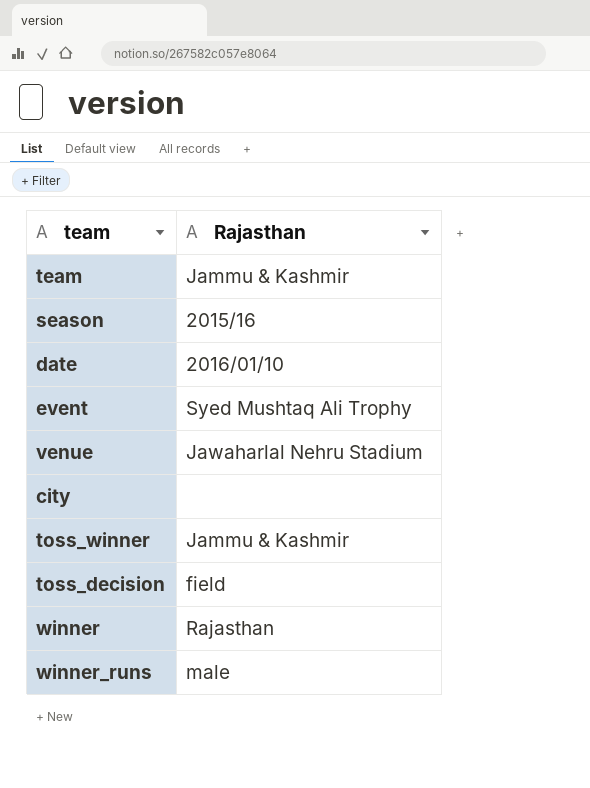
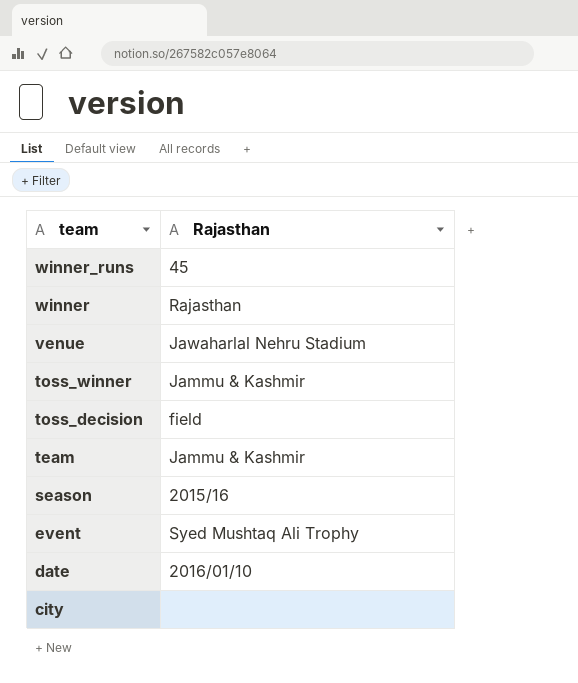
row order: none -> team descending
winner_runs | Rajasthan: male -> 45

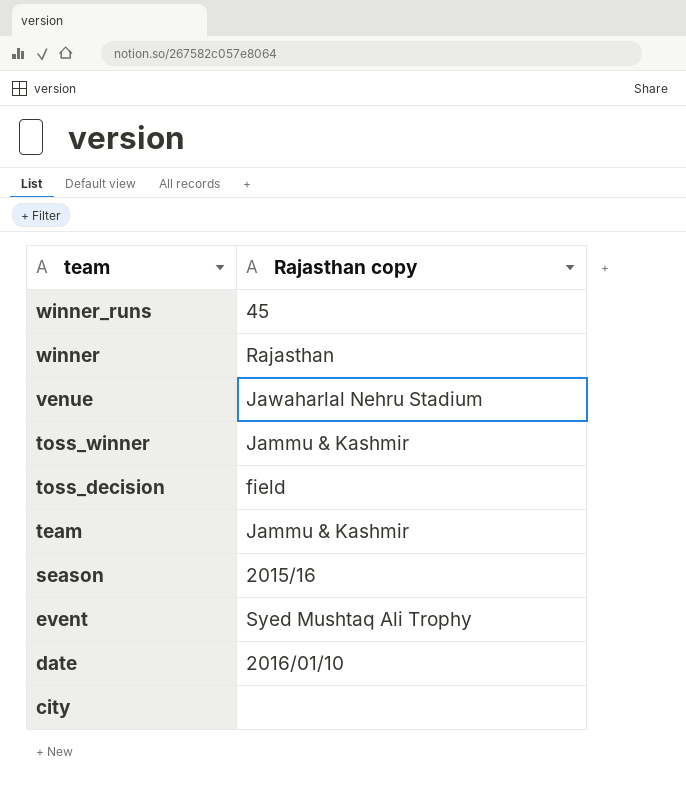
column name: Rajasthan -> Rajasthan copy

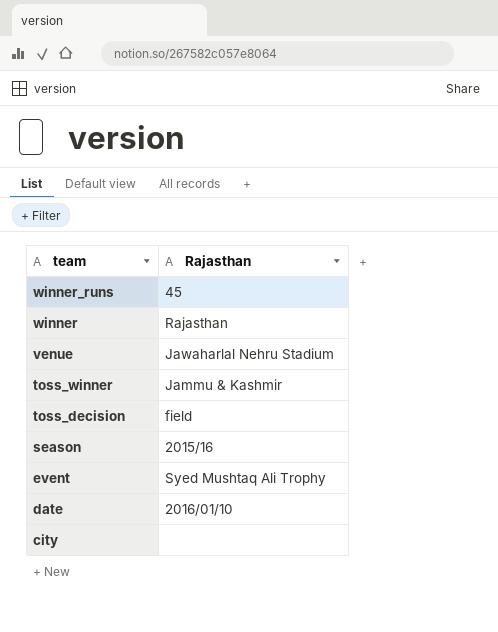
column name: Rajasthan copy -> Rajasthan
row team: Jammu & Kashmir -> none

